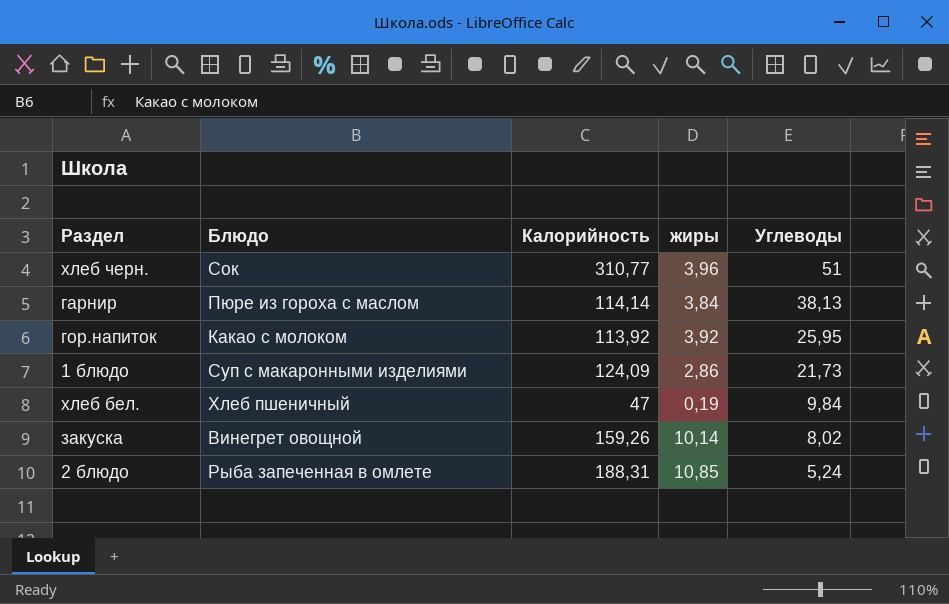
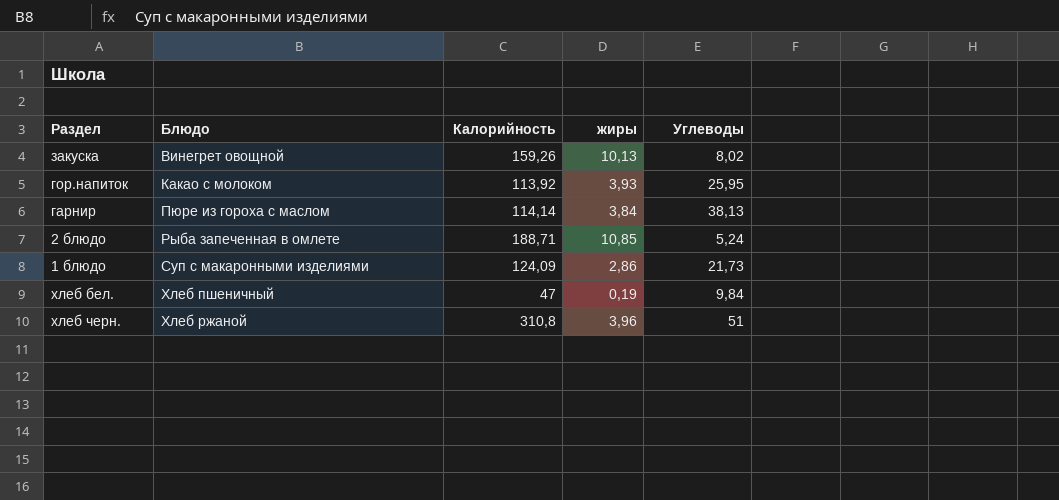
row order: Углеводы descending -> Блюдо ascending
закуска | жиры: 10,14 -> 10,13
гор.напиток | жиры: 3,92 -> 3,93
2 блюдо | Калорийность: 188,31 -> 188,71
хлеб черн. | Блюдо: Сок -> Хлеб ржаной
хлеб черн. | Калорийность: 310,77 -> 310,8

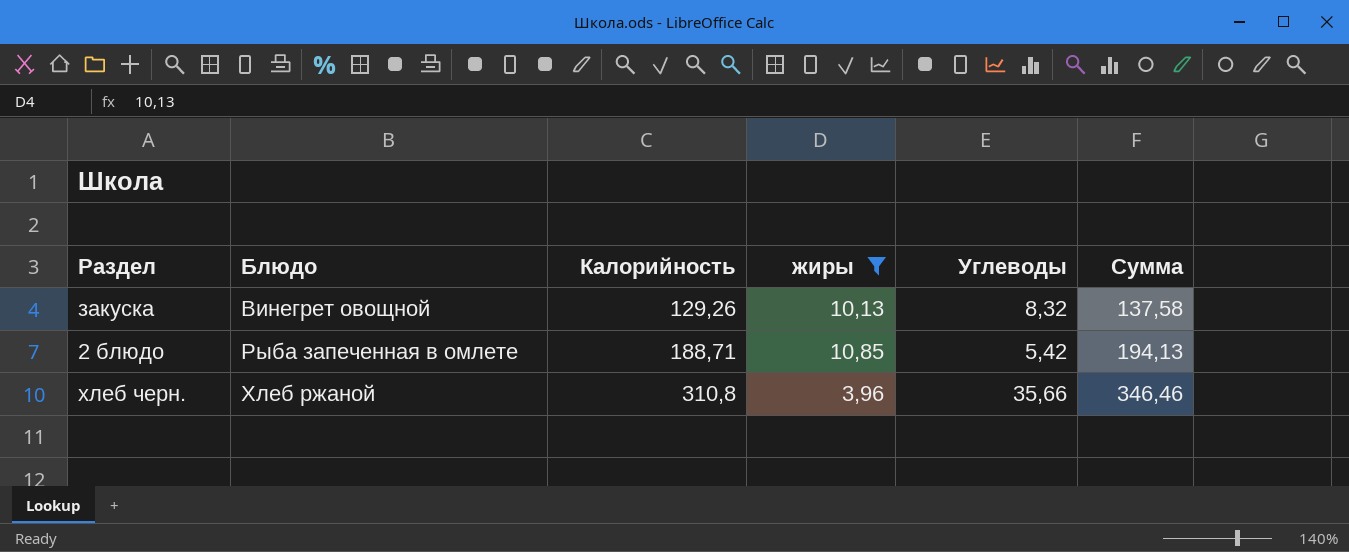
filter: none -> жиры >= 3,96
column Сумма | formula: none -> [Калорийность] + [Углеводы]
закуска | Калорийность: 159,26 -> 129,26
закуска | Углеводы: 8,02 -> 8,32
2 блюдо | Углеводы: 5,24 -> 5,42
хлеб черн. | Углеводы: 51 -> 35,66

